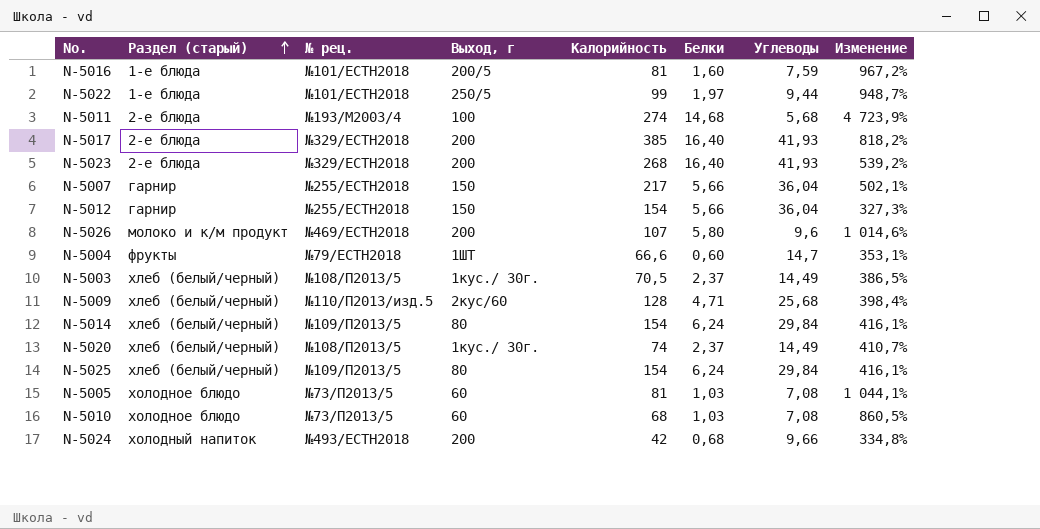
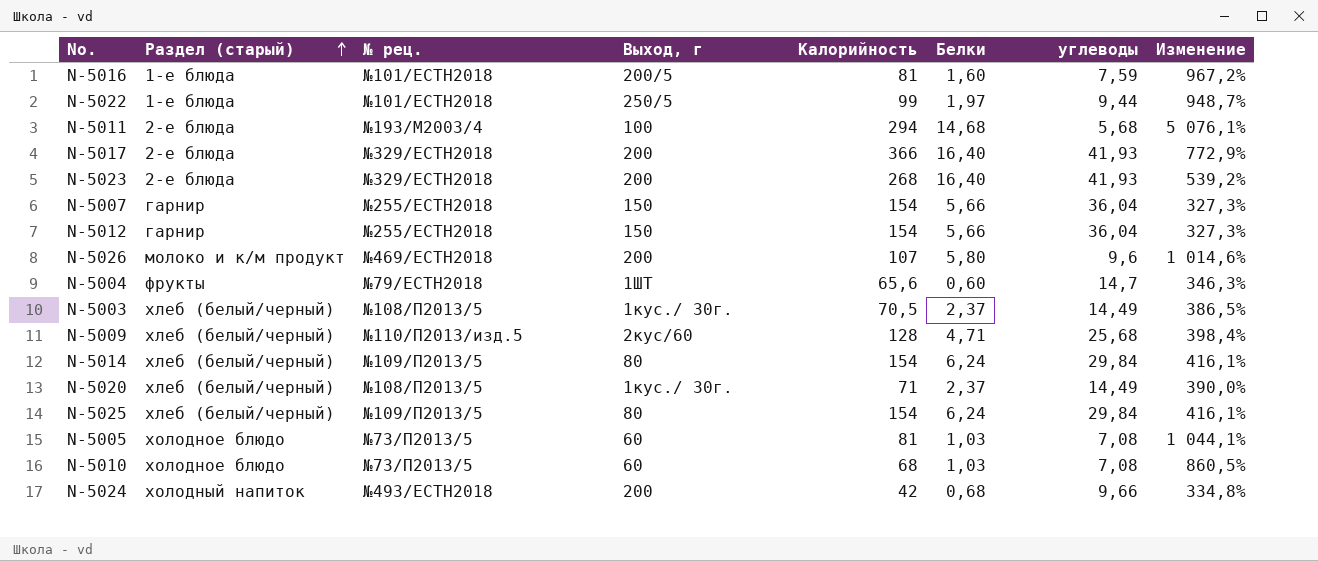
column name: Углеводы -> углеводы
N-5011 | Калорийность: 274 -> 294
N-5011 | Изменение: 4 723,9% -> 5 076,1%
N-5017 | Калорийность: 385 -> 366
N-5017 | Изменение: 818,2% -> 772,9%
N-5007 | Калорийность: 217 -> 154
N-5007 | Изменение: 502,1% -> 327,3%
N-5004 | Калорийность: 66,6 -> 65,6
N-5004 | Изменение: 353,1% -> 346,3%
N-5020 | Калорийность: 74 -> 71
N-5020 | Изменение: 410,7% -> 390,0%

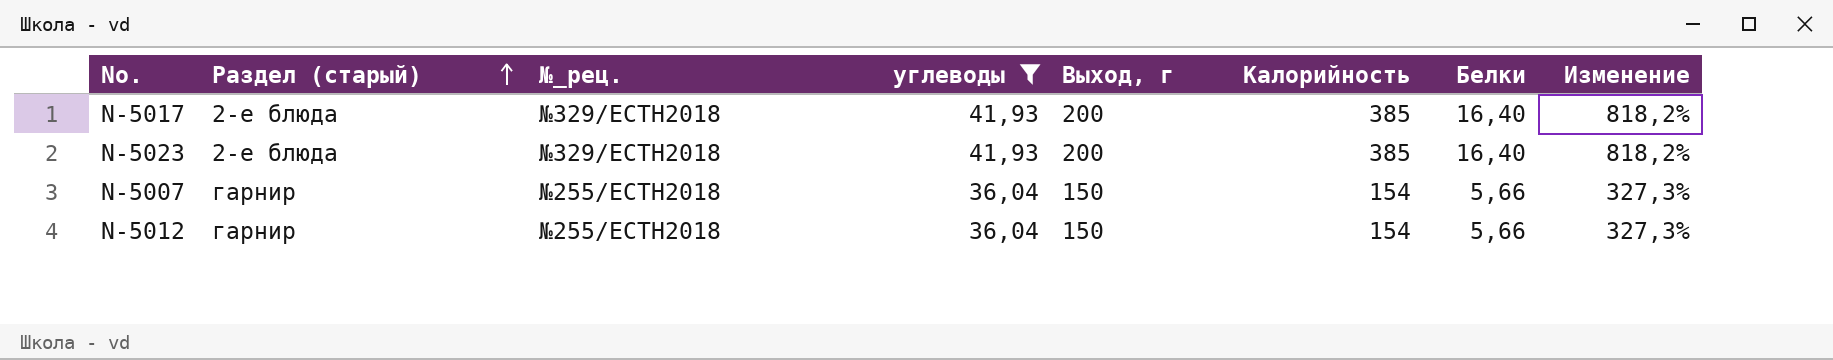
filter: none -> углеводы >= 36,04
column name: № рец. -> №_рец.
column углеводы | position: 7 -> 4
N-5017 | Калорийность: 366 -> 385
N-5017 | Изменение: 772,9% -> 818,2%
N-5023 | Калорийность: 268 -> 385
N-5023 | Изменение: 539,2% -> 818,2%

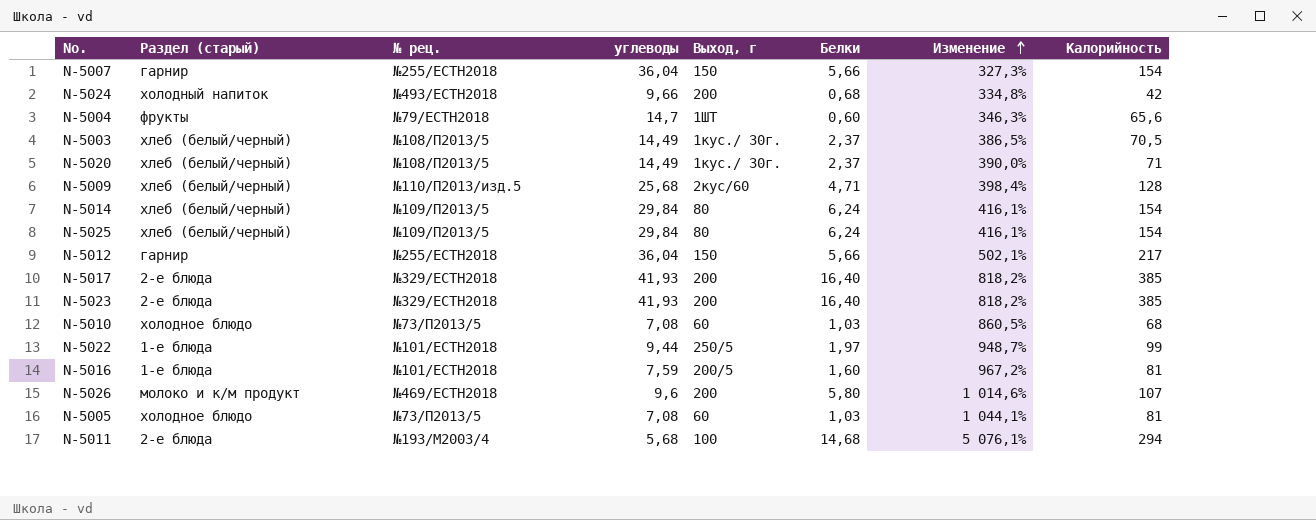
filter: углеводы >= 36,04 -> none
row order: Раздел (старый) ascending -> Изменение ascending
column name: №_рец. -> № рец.
column Калорийность | position: 6 -> 8
N-5012 | Изменение: 327,3% -> 502,1%
N-5012 | Калорийность: 154 -> 217

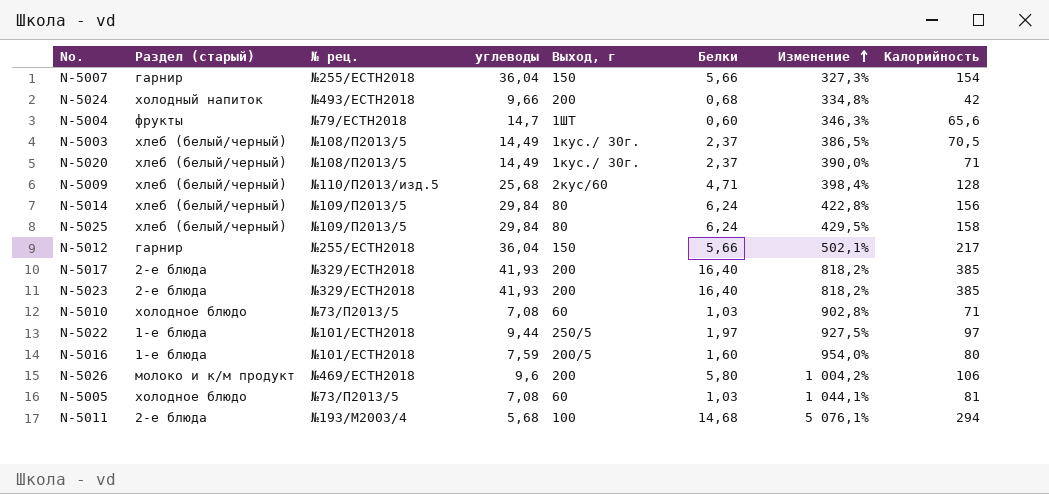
N-5014 | Изменение: 416,1% -> 422,8%
N-5014 | Калорийность: 154 -> 156
N-5025 | Изменение: 416,1% -> 429,5%
N-5025 | Калорийность: 154 -> 158
N-5010 | Изменение: 860,5% -> 902,8%
N-5010 | Калорийность: 68 -> 71
N-5022 | Изменение: 948,7% -> 927,5%
N-5022 | Калорийность: 99 -> 97
N-5016 | Изменение: 967,2% -> 954,0%
N-5016 | Калорийность: 81 -> 80
N-5026 | Изменение: 1 014,6% -> 1 004,2%
N-5026 | Калорийность: 107 -> 106

